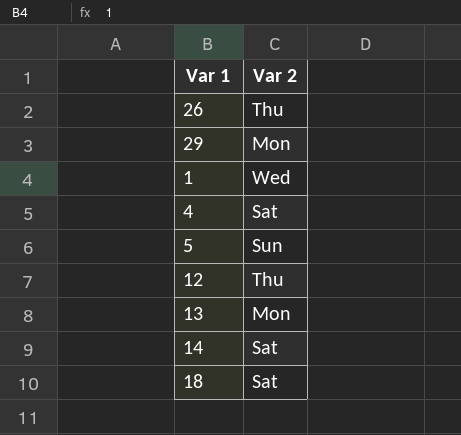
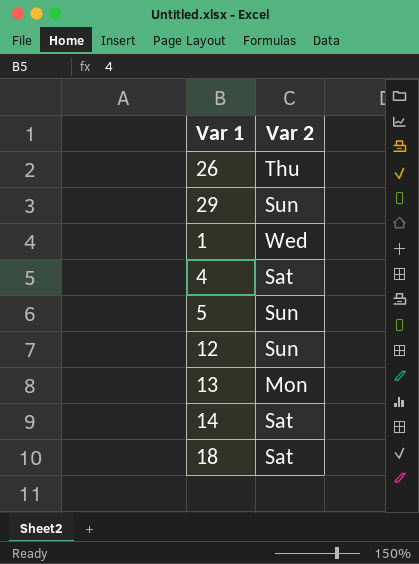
29 | Var 2: Mon -> Sun
12 | Var 2: Thu -> Sun

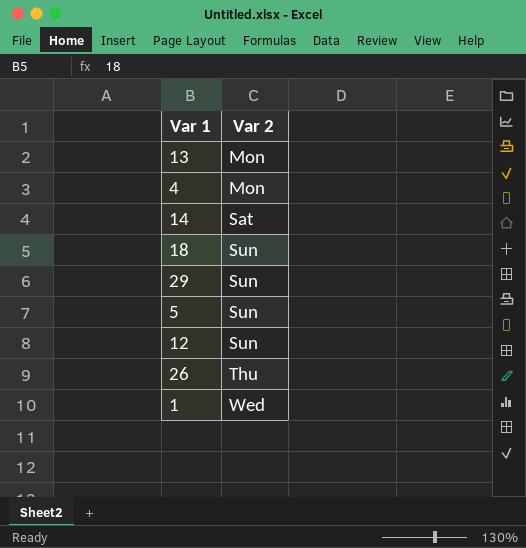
row order: none -> Var 2 ascending
4 | Var 2: Sat -> Mon
18 | Var 2: Sat -> Sun

